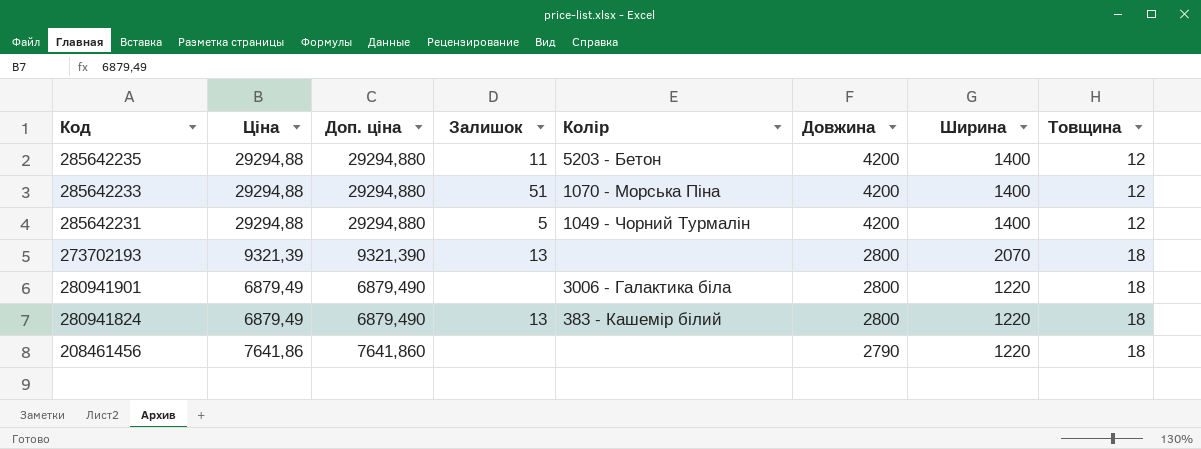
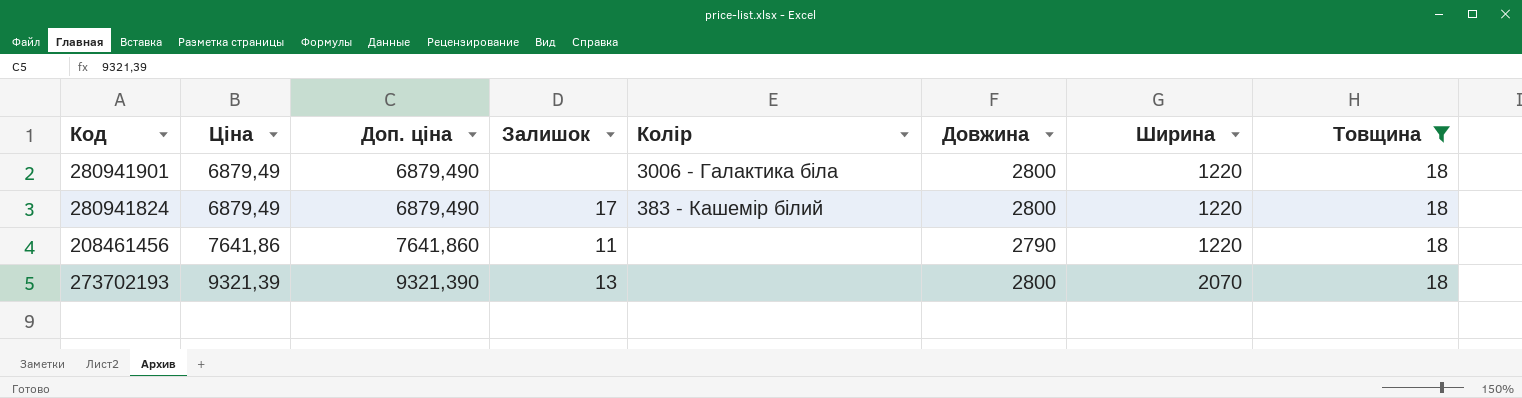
filter: none -> Товщина = 18
row order: Довжина descending -> Ціна ascending
280941824 | Залишок: 13 -> 17
208461456 | Залишок: none -> 11

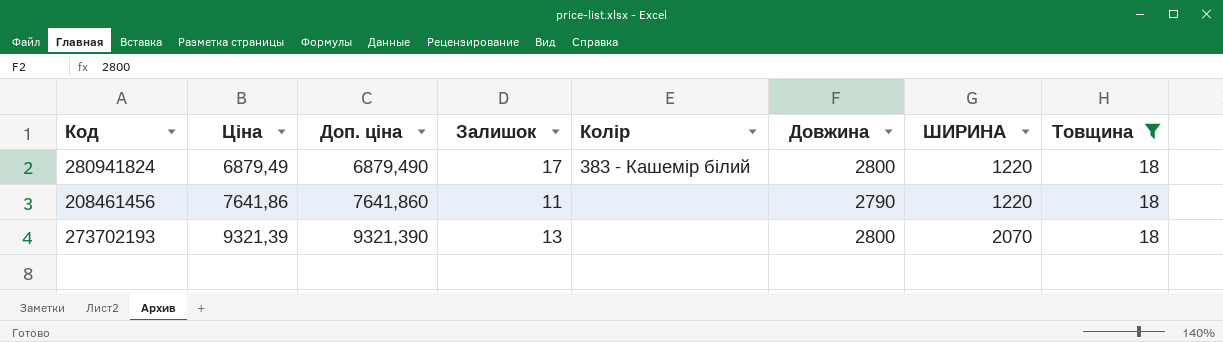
column name: Ширина -> ШИРИНА
row 280941901: 6879,49 | 6879,490 | none | 3006 - Галактика біла | 2800 | 1220 | 18 -> none

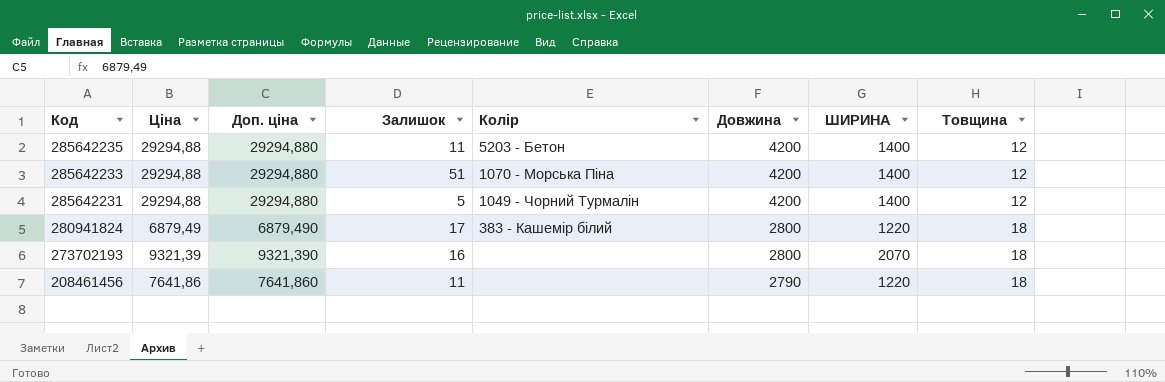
filter: Товщина = 18 -> none
row order: Ціна ascending -> Код descending
273702193 | Залишок: 13 -> 16

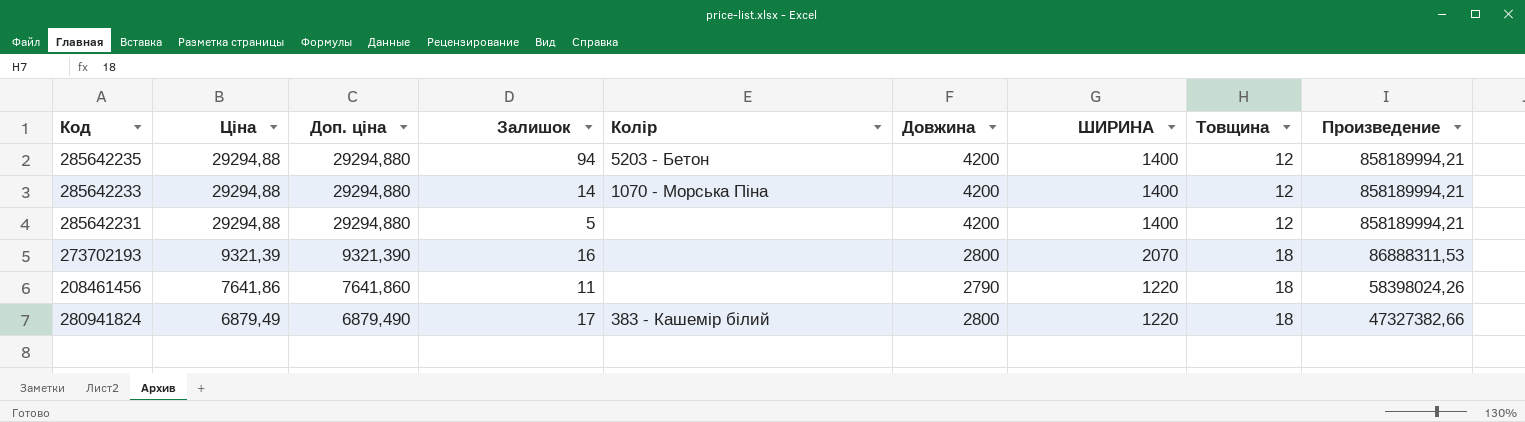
row order: Код descending -> Ціна descending
column Произведение | formula: none -> [Ціна] * [Доп. ціна]
285642235 | Залишок: 11 -> 94
285642233 | Залишок: 51 -> 14
285642231 | Колір: 1049 - Чорний Турмалін -> none

